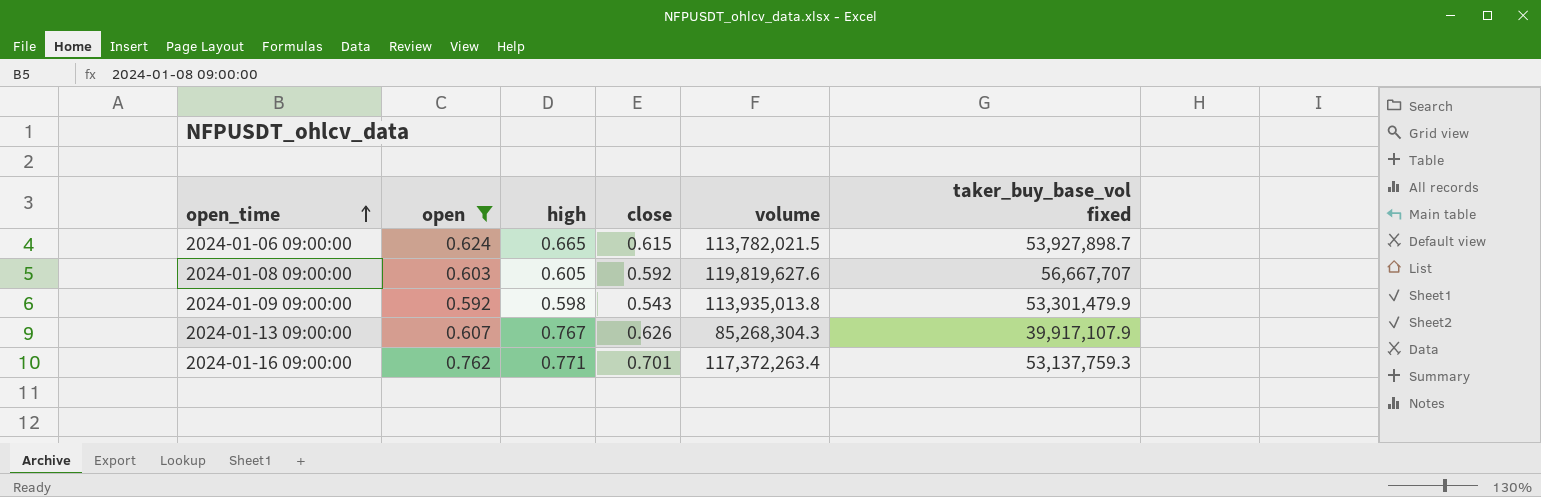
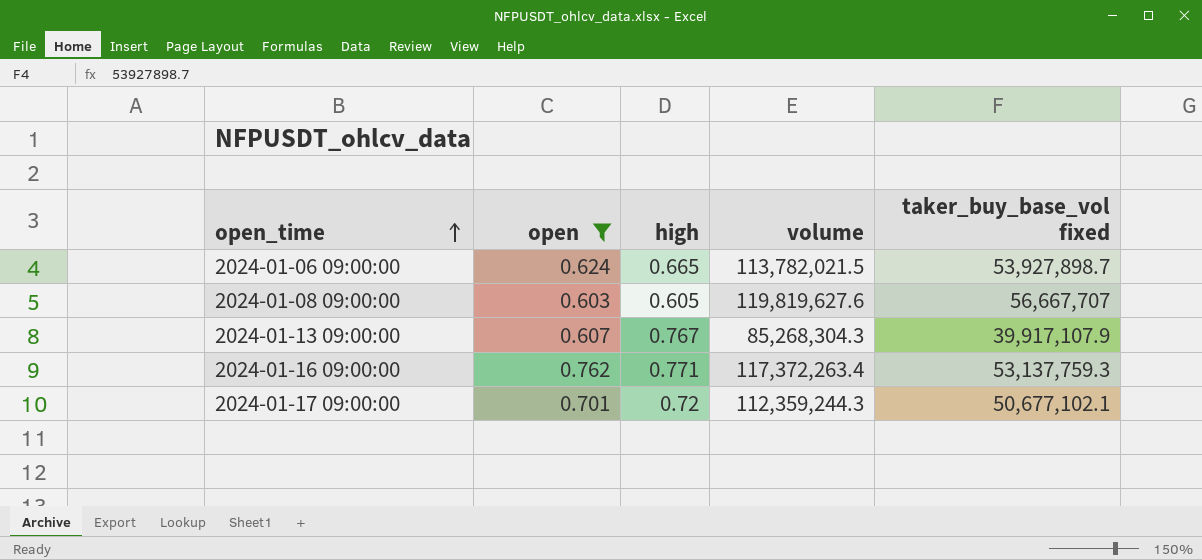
column close | position: 4 -> none
row 2024-01-09 09:00:00: 0.592 | 0.598 | 0.543 | 113,935,013.8 | 53,301,479.9 -> none
row 2024-01-17 09:00:00: none -> 0.701 | 0.72 | 112,359,244.3 | 50,677,102.1

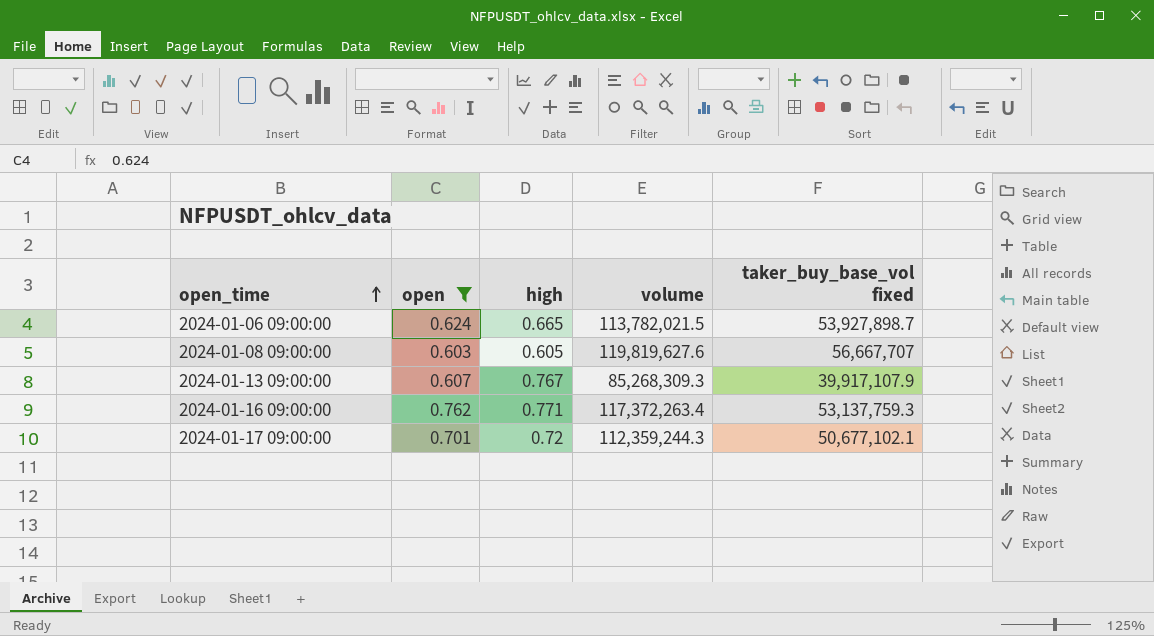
2024-01-13 09:00:00 | volume: 85,268,304.3 -> 85,268,309.3

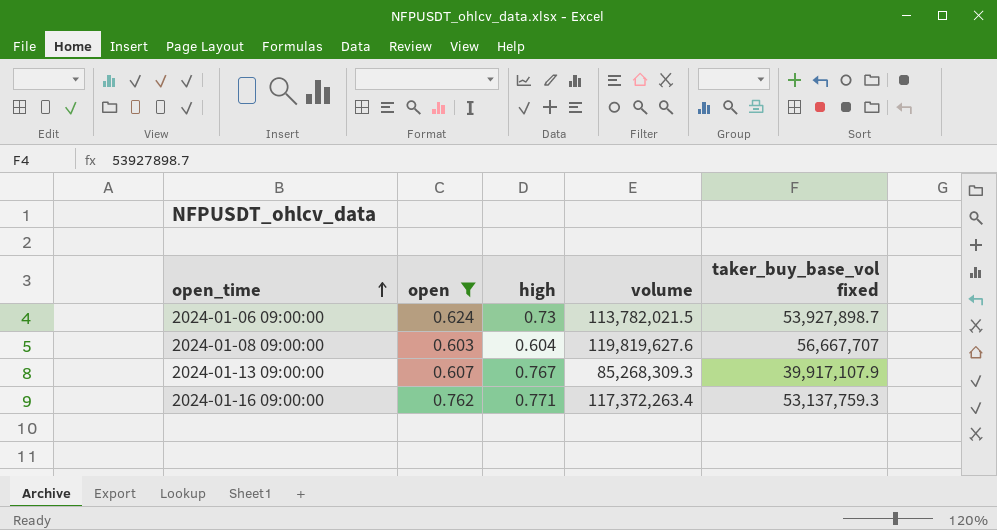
row 2024-01-17 09:00:00: 0.701 | 0.72 | 112,359,244.3 | 50,677,102.1 -> none
2024-01-06 09:00:00 | high: 0.665 -> 0.73
2024-01-08 09:00:00 | high: 0.605 -> 0.604

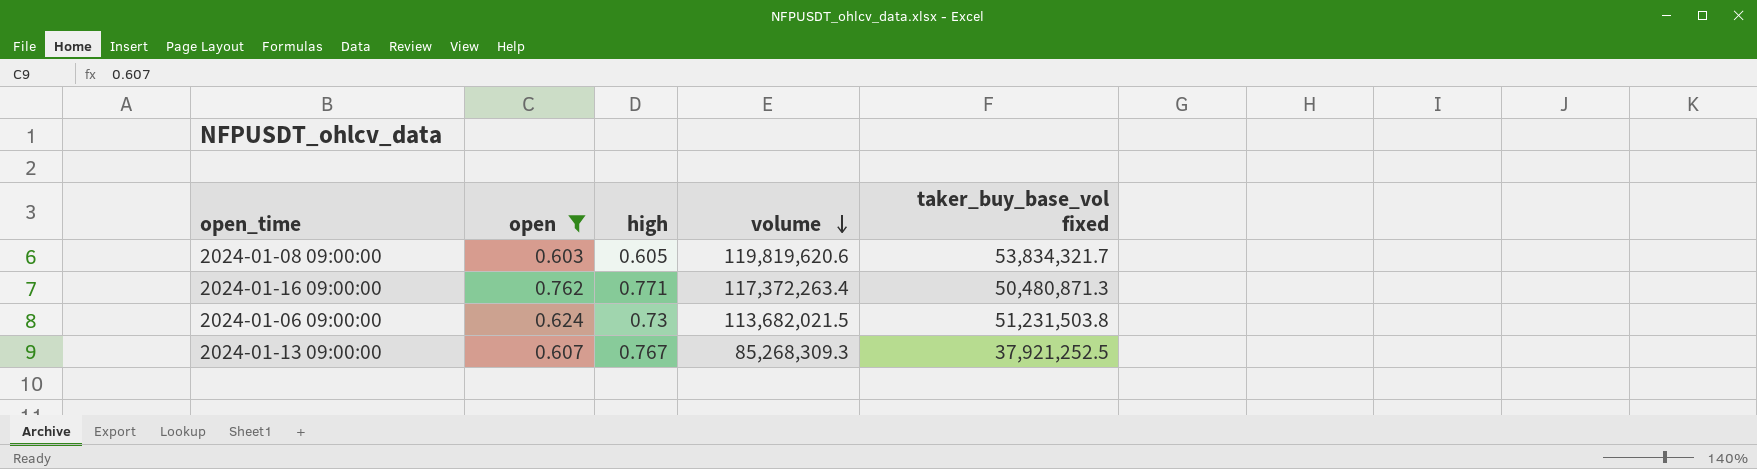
row order: open_time ascending -> volume descending
2024-01-08 09:00:00 | high: 0.604 -> 0.605
2024-01-08 09:00:00 | volume: 119,819,627.6 -> 119,819,620.6
2024-01-08 09:00:00 | taker_buy_base_vol fixed: 56,667,707 -> 53,834,321.7
2024-01-16 09:00:00 | taker_buy_base_vol fixed: 53,137,759.3 -> 50,480,871.3
2024-01-06 09:00:00 | volume: 113,782,021.5 -> 113,682,021.5
2024-01-06 09:00:00 | taker_buy_base_vol fixed: 53,927,898.7 -> 51,231,503.8
2024-01-13 09:00:00 | taker_buy_base_vol fixed: 39,917,107.9 -> 37,921,252.5

